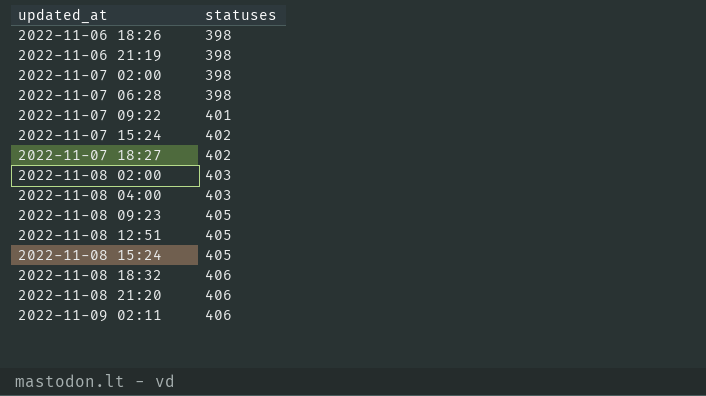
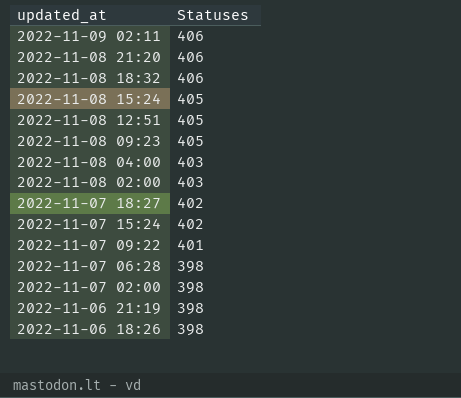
row order: updated_at ascending -> updated_at descending
column name: statuses -> Statuses

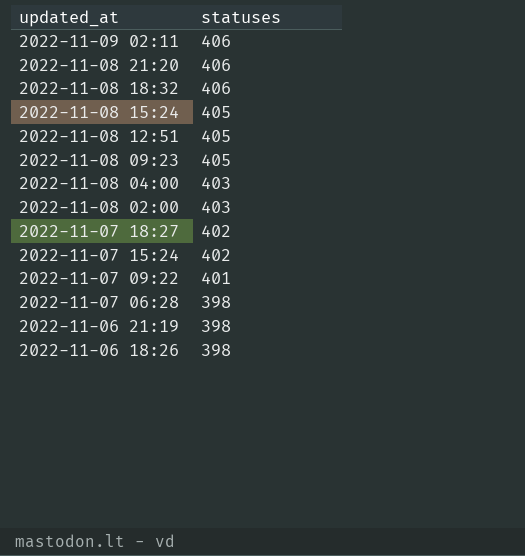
column name: Statuses -> statuses
row 2022-11-07 02:00: 398 -> none

